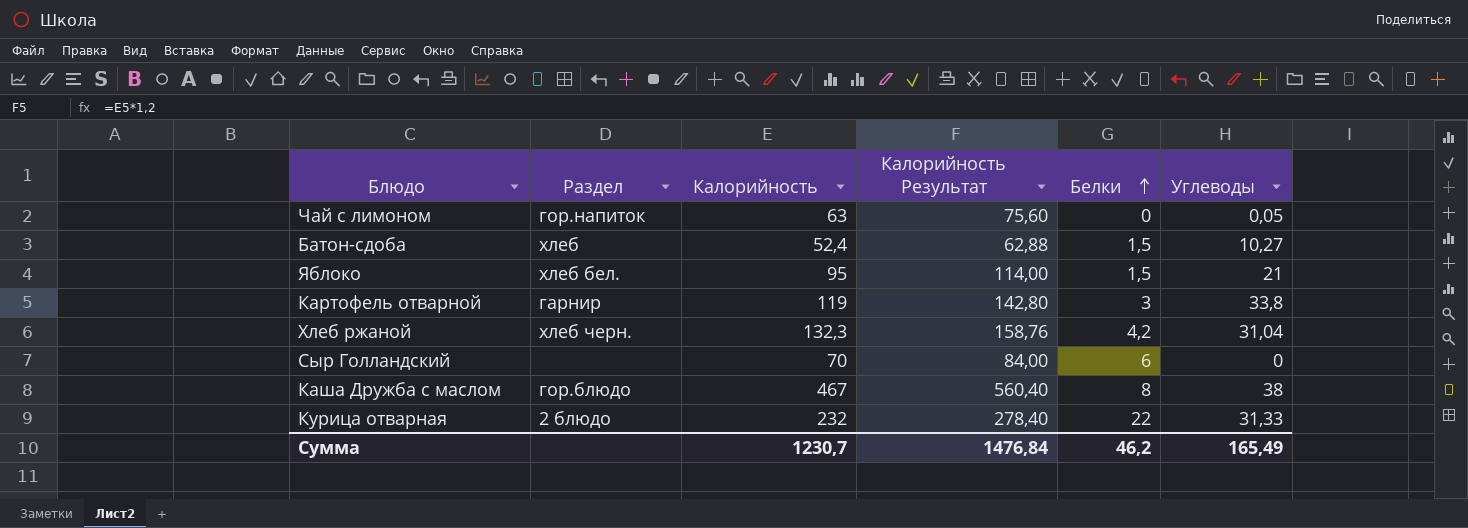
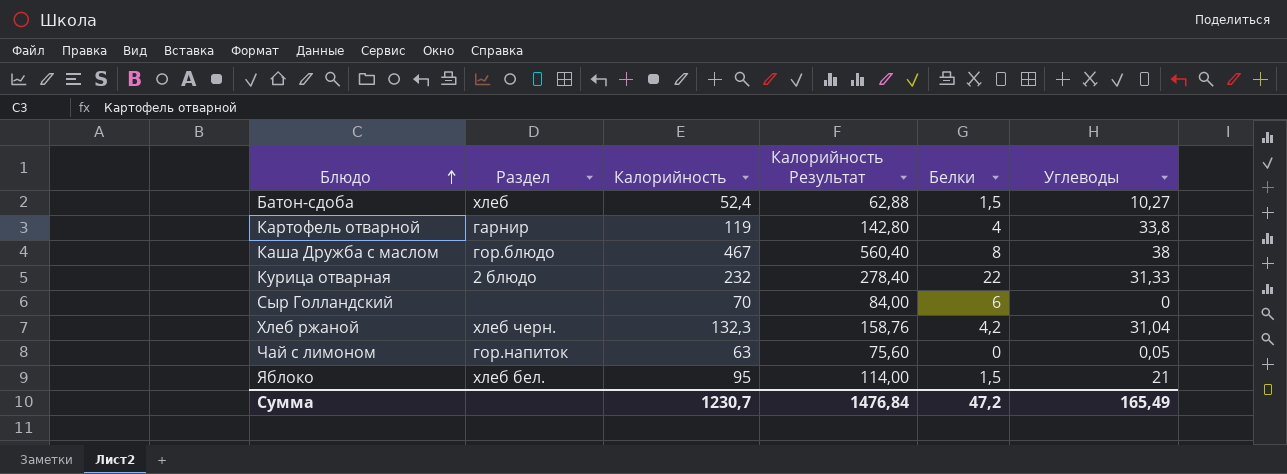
row order: Белки ascending -> Блюдо ascending
Картофель отварной | Белки: 3 -> 4
Сумма | Белки: 46,2 -> 47,2

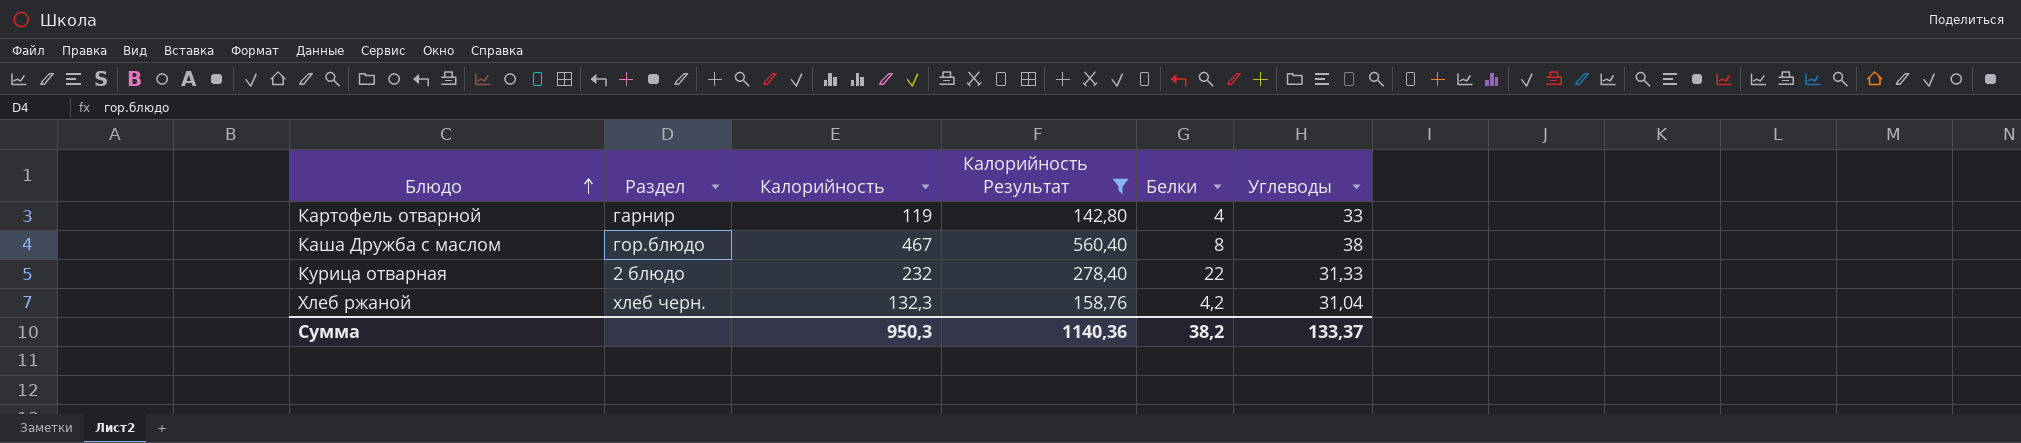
filter: none -> Калорийность Результат >= 142,80
Картофель отварной | Углеводы: 33,8 -> 33
Сумма | Калорийность: 1230,7 -> 950,3
Сумма | Калорийность Результат: 1476,84 -> 1140,36
Сумма | Белки: 47,2 -> 38,2
Сумма | Углеводы: 165,49 -> 133,37

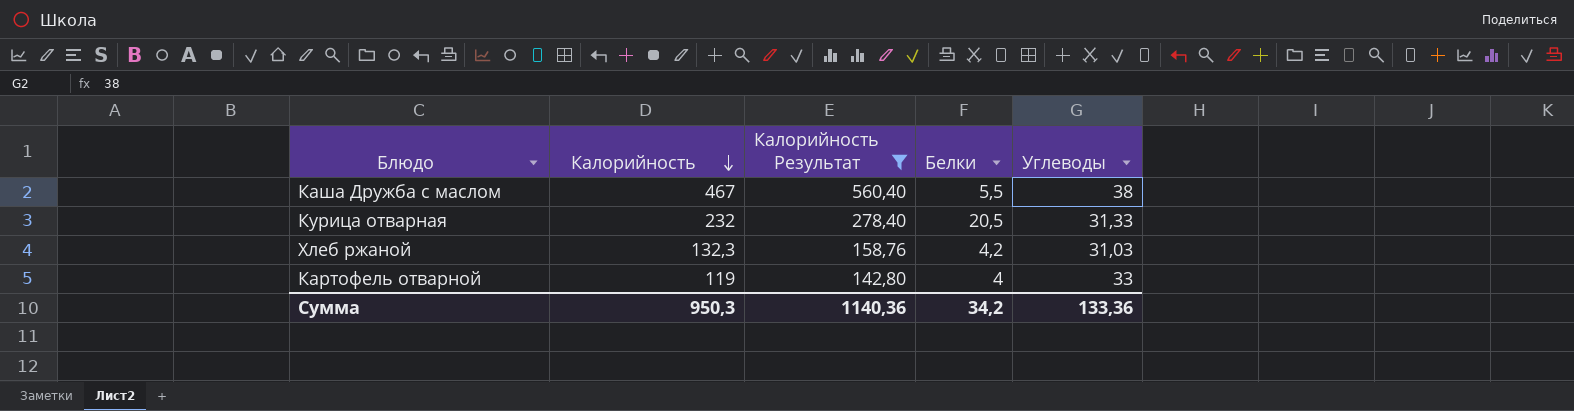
row order: Блюдо ascending -> Калорийность descending
column Раздел | position: 2 -> none
Каша Дружба с маслом | Белки: 8 -> 5,5
Курица отварная | Белки: 22 -> 20,5
Хлеб ржаной | Углеводы: 31,04 -> 31,03
Сумма | Белки: 38,2 -> 34,2
Сумма | Углеводы: 133,37 -> 133,36

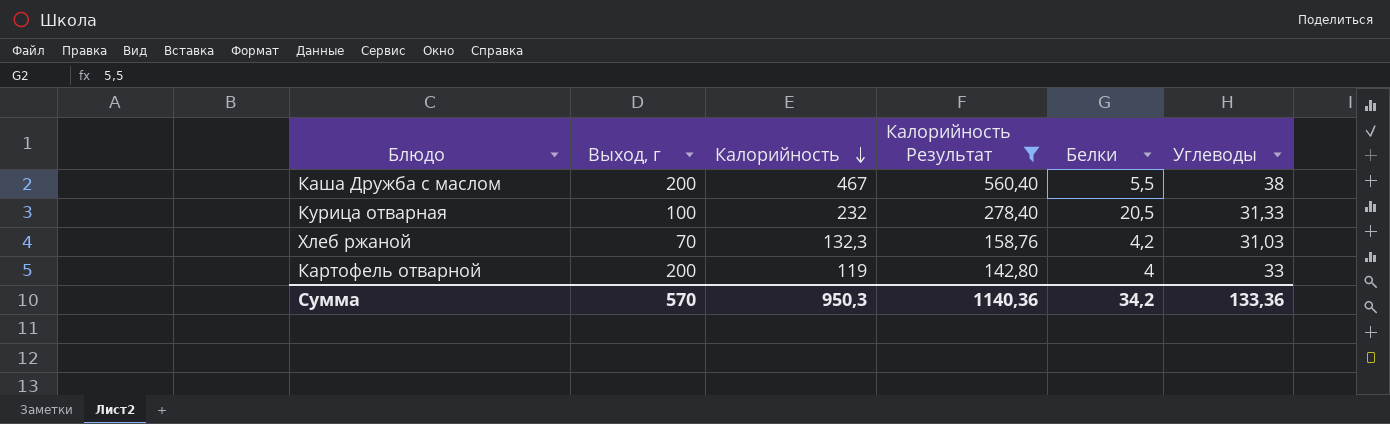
column Выход, г | position: none -> 2

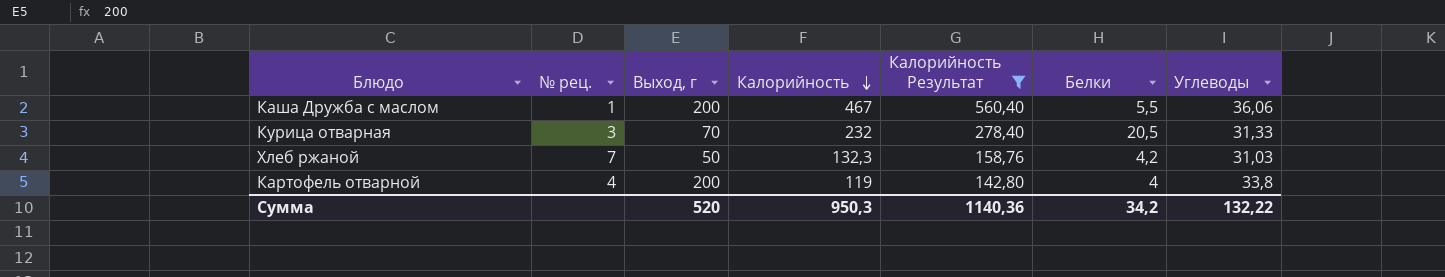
column № рец. | position: none -> 2
Каша Дружба с маслом | Углеводы: 38 -> 36,06
Курица отварная | Выход, г: 100 -> 70
Хлеб ржаной | Выход, г: 70 -> 50
Картофель отварной | Углеводы: 33 -> 33,8
Сумма | Выход, г: 570 -> 520
Сумма | Углеводы: 133,36 -> 132,22

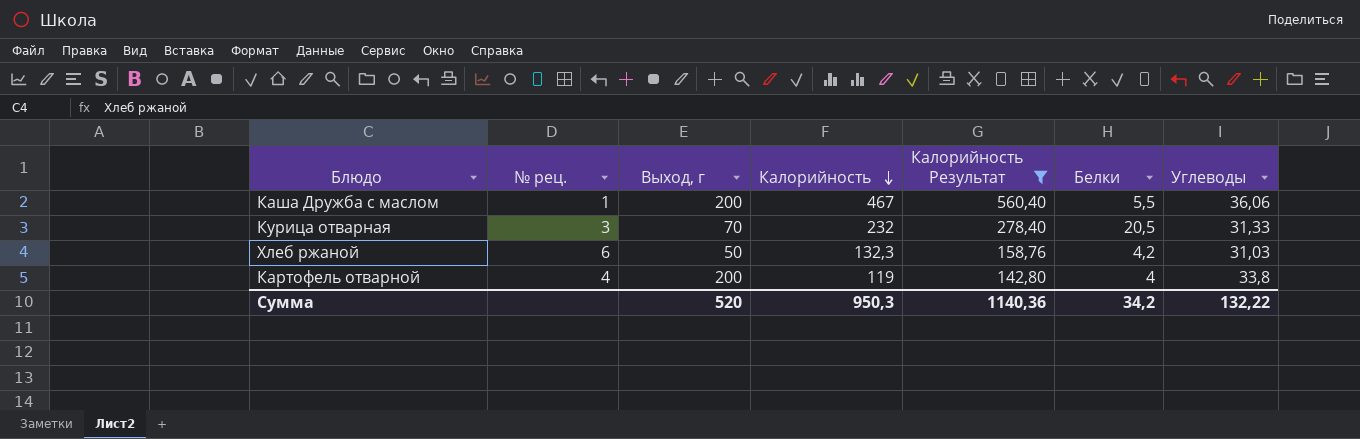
Хлеб ржаной | № рец.: 7 -> 6

